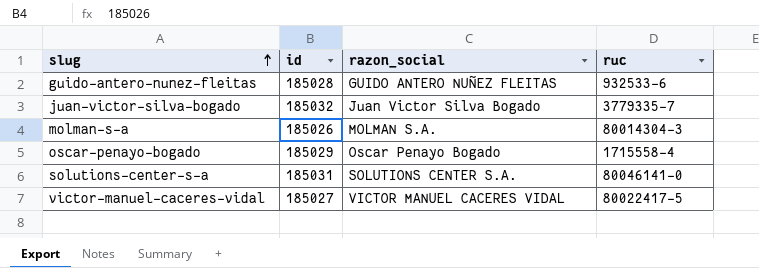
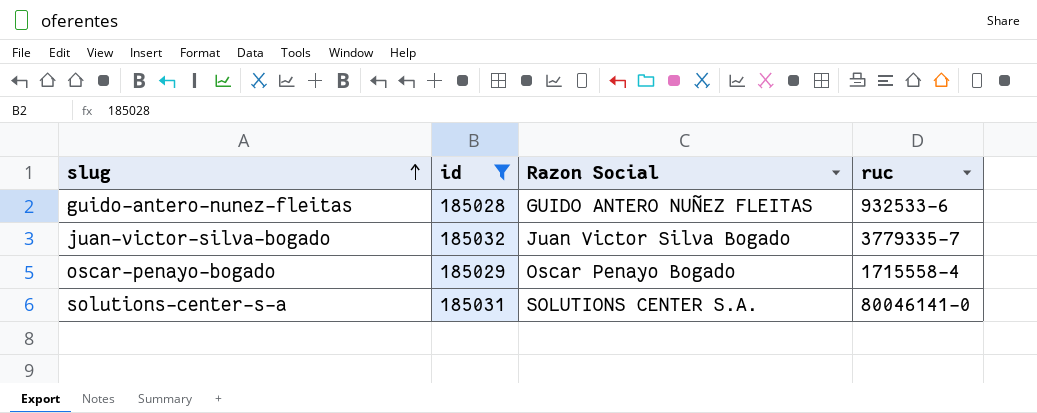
filter: none -> id >= 185028
column name: razon_social -> Razon Social

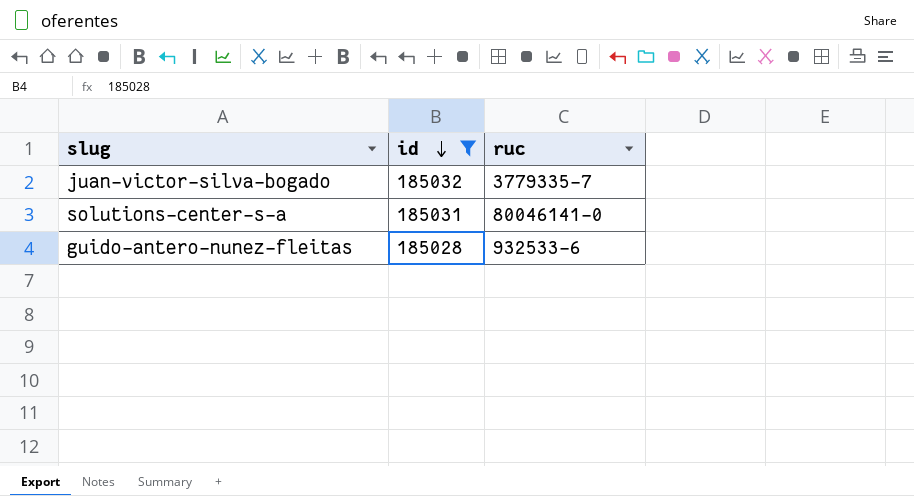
row order: slug ascending -> id descending
column Razon Social | position: 3 -> none
row oscar-penayo-bogado: 185029 | Oscar Penayo Bogado | 1715558-4 -> none

